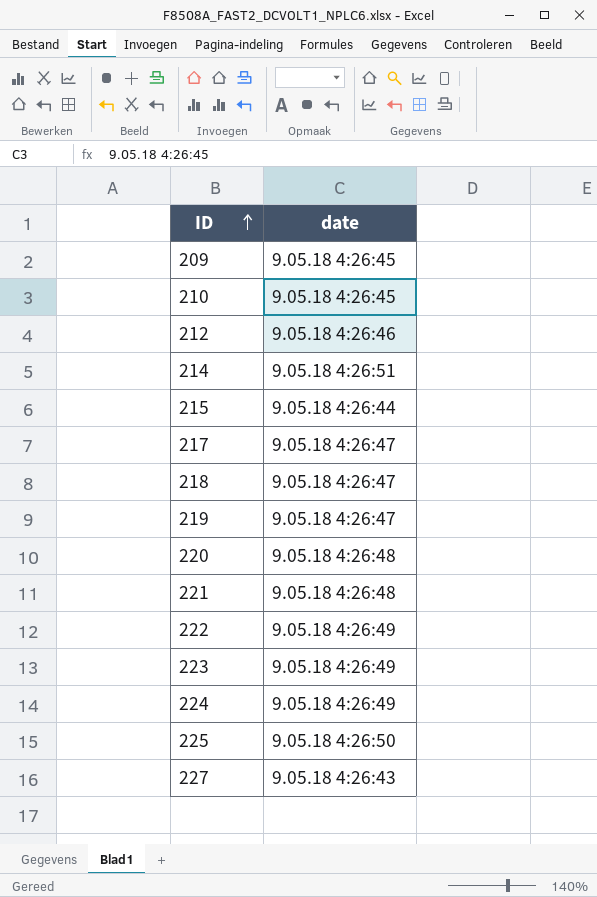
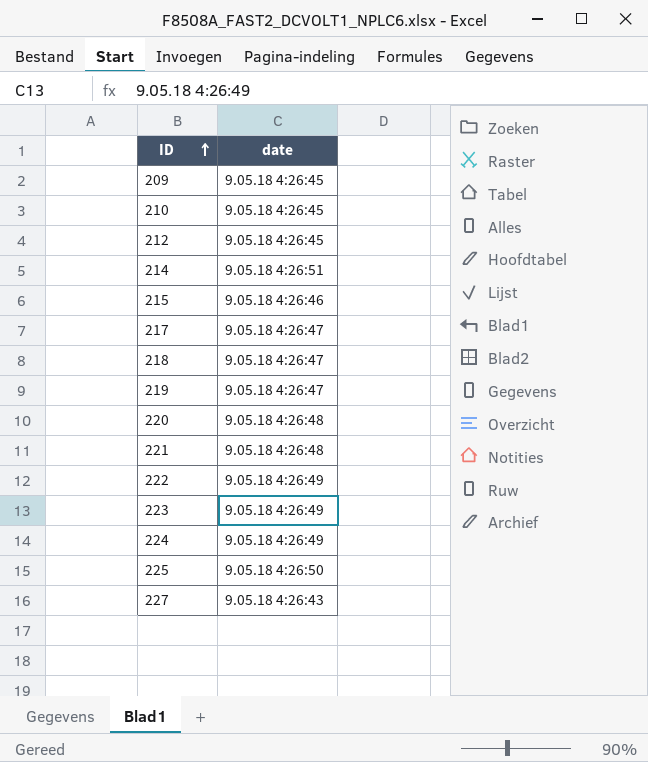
212 | date: 9.05.18 4:26:46 -> 9.05.18 4:26:45
215 | date: 9.05.18 4:26:44 -> 9.05.18 4:26:46

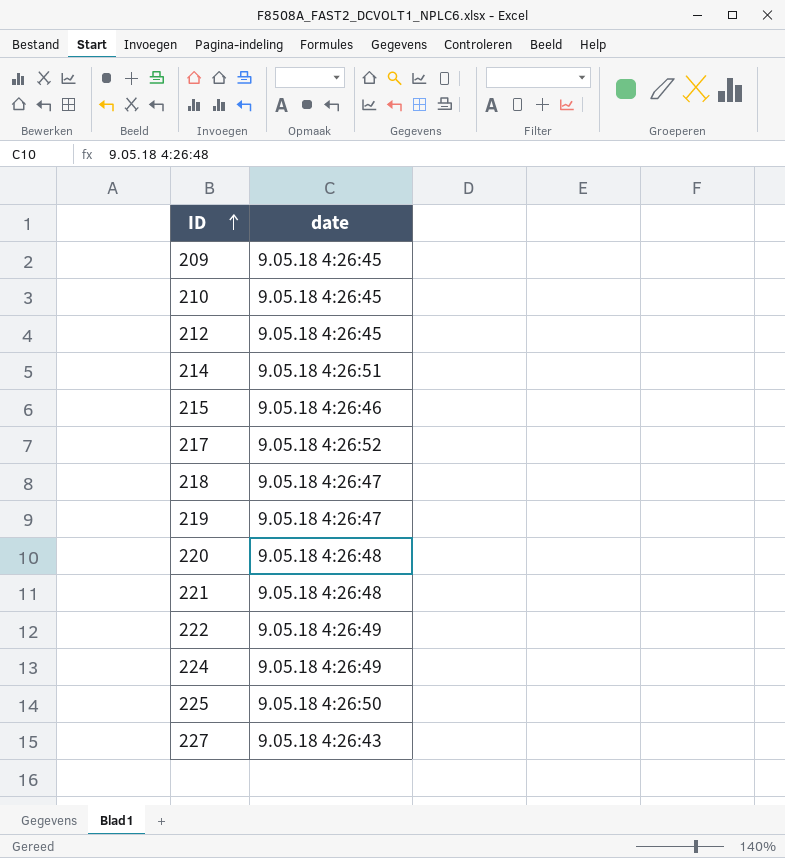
row 223: 9.05.18 4:26:49 -> none
217 | date: 9.05.18 4:26:47 -> 9.05.18 4:26:52

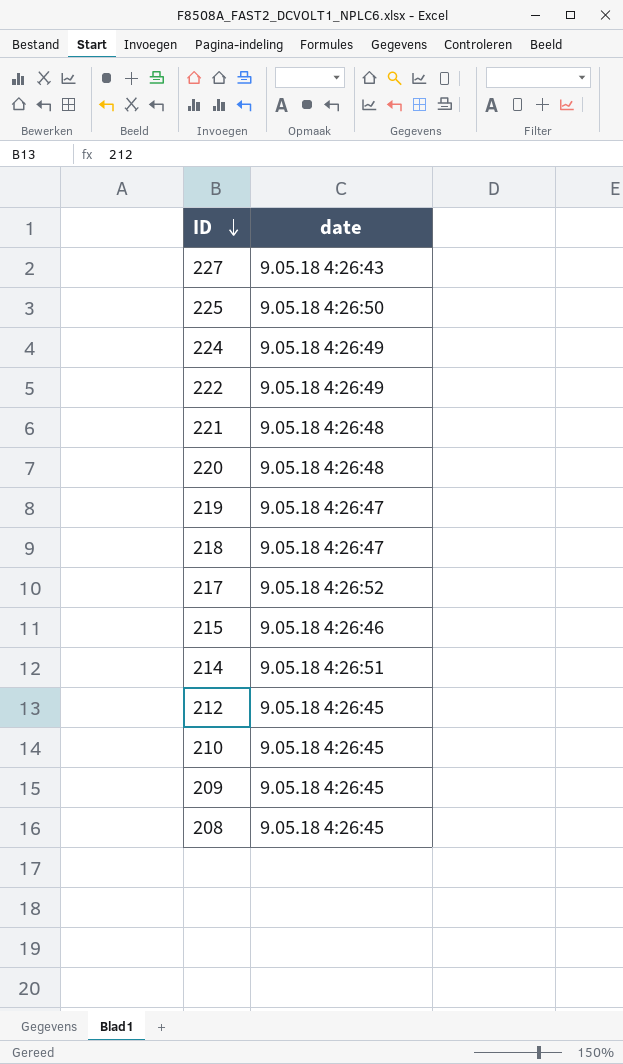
row order: ID ascending -> ID descending
row 208: none -> 9.05.18 4:26:45

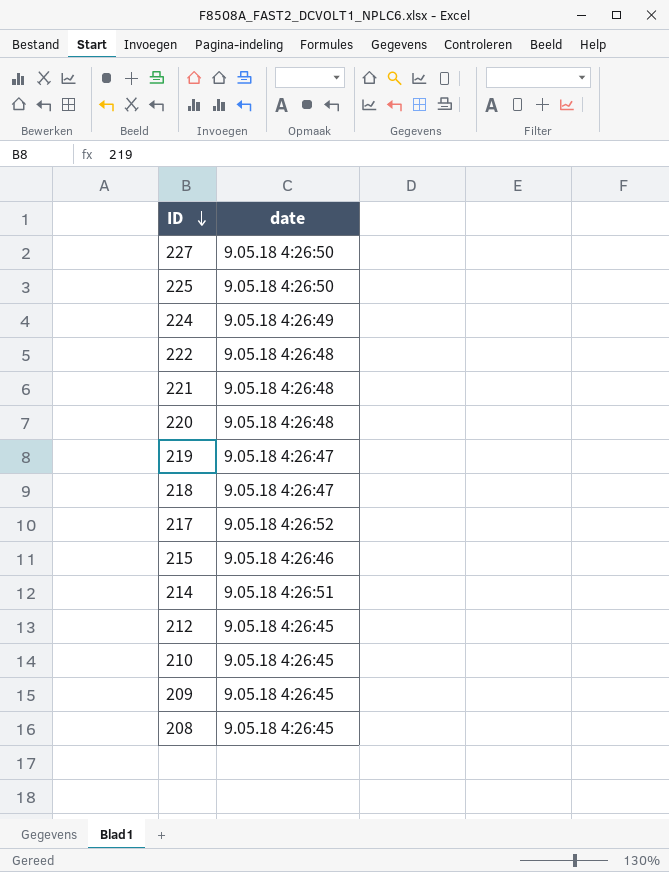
227 | date: 9.05.18 4:26:43 -> 9.05.18 4:26:50
222 | date: 9.05.18 4:26:49 -> 9.05.18 4:26:48

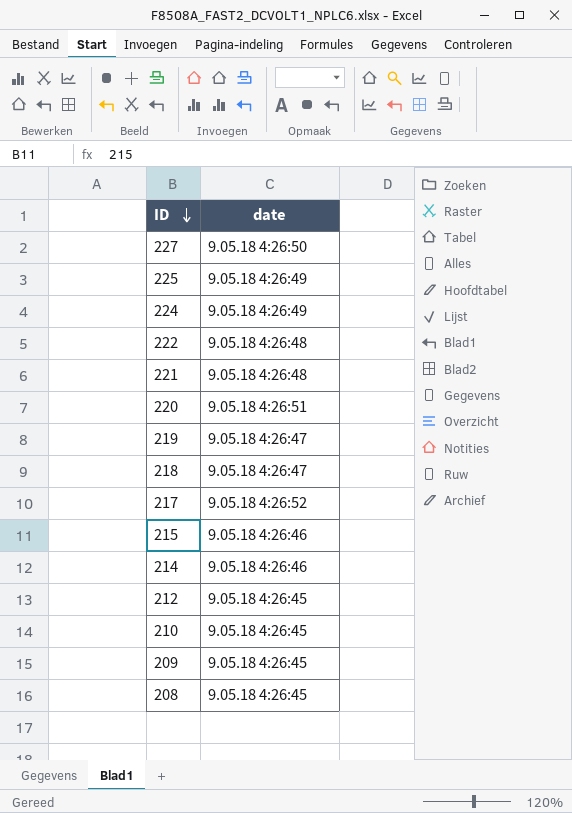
225 | date: 9.05.18 4:26:50 -> 9.05.18 4:26:49
220 | date: 9.05.18 4:26:48 -> 9.05.18 4:26:51
214 | date: 9.05.18 4:26:51 -> 9.05.18 4:26:46

